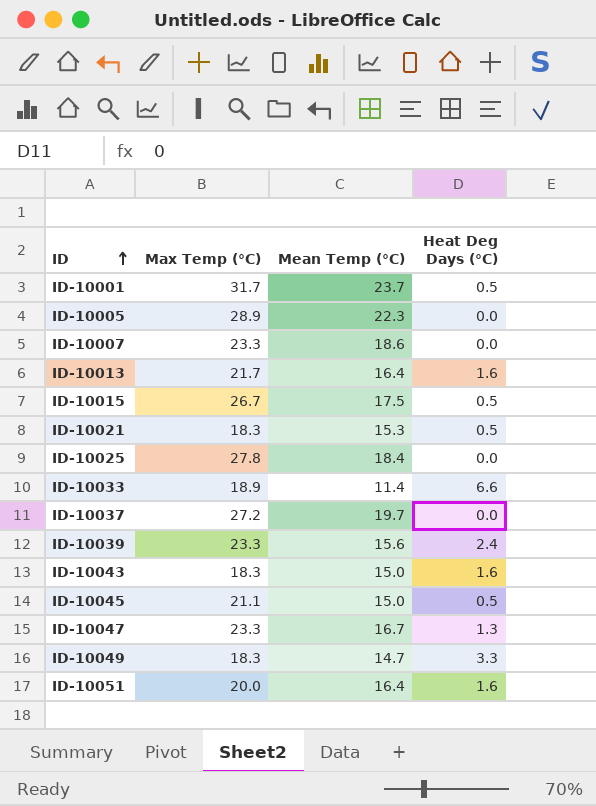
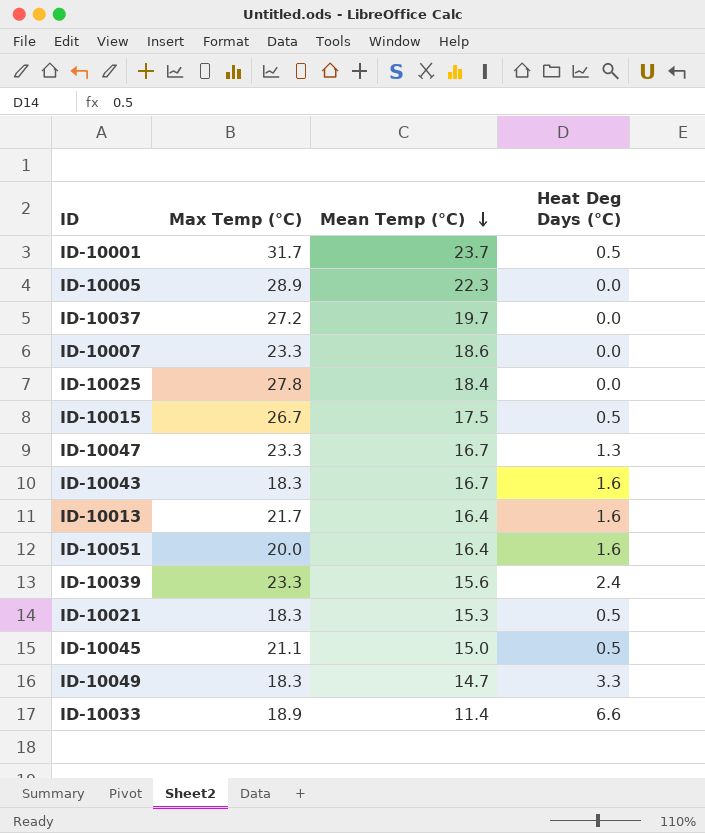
row order: ID ascending -> Mean Temp (°C) descending
ID-10043 | Mean Temp (°C): 15.0 -> 16.7

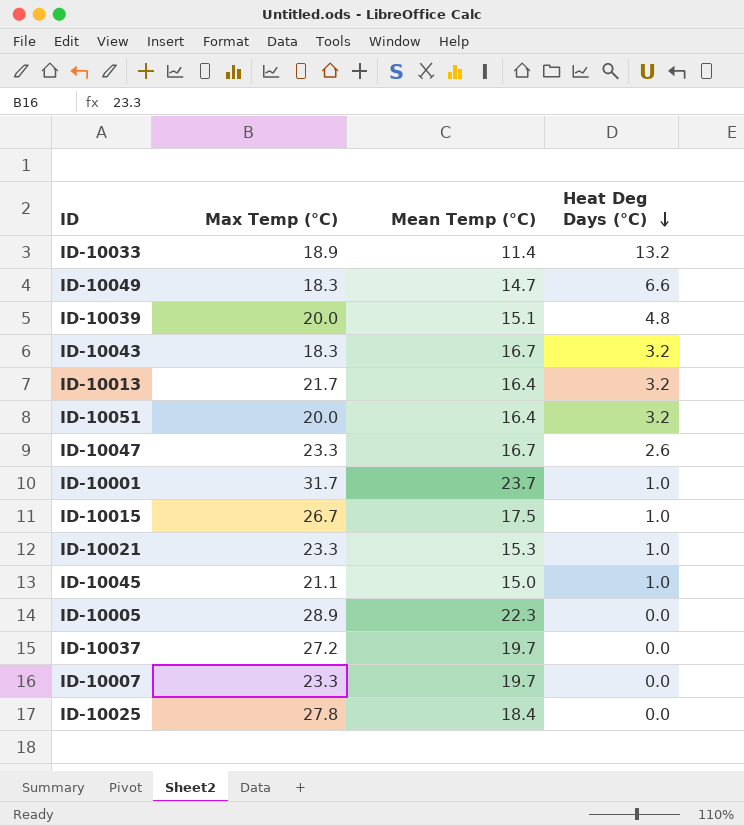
row order: Mean Temp (°C) descending -> Heat Deg Days (°C) descending
ID-10033 | Heat Deg Days (°C): 6.6 -> 13.2
ID-10049 | Heat Deg Days (°C): 3.3 -> 6.6
ID-10039 | Max Temp (°C): 23.3 -> 20.0
ID-10039 | Mean Temp (°C): 15.6 -> 15.1
ID-10039 | Heat Deg Days (°C): 2.4 -> 4.8
ID-10043 | Heat Deg Days (°C): 1.6 -> 3.2
ID-10013 | Heat Deg Days (°C): 1.6 -> 3.2
ID-10051 | Heat Deg Days (°C): 1.6 -> 3.2
ID-10047 | Heat Deg Days (°C): 1.3 -> 2.6
ID-10001 | Heat Deg Days (°C): 0.5 -> 1.0
ID-10015 | Heat Deg Days (°C): 0.5 -> 1.0
ID-10021 | Max Temp (°C): 18.3 -> 23.3
ID-10021 | Heat Deg Days (°C): 0.5 -> 1.0
ID-10045 | Heat Deg Days (°C): 0.5 -> 1.0
ID-10007 | Mean Temp (°C): 18.6 -> 19.7

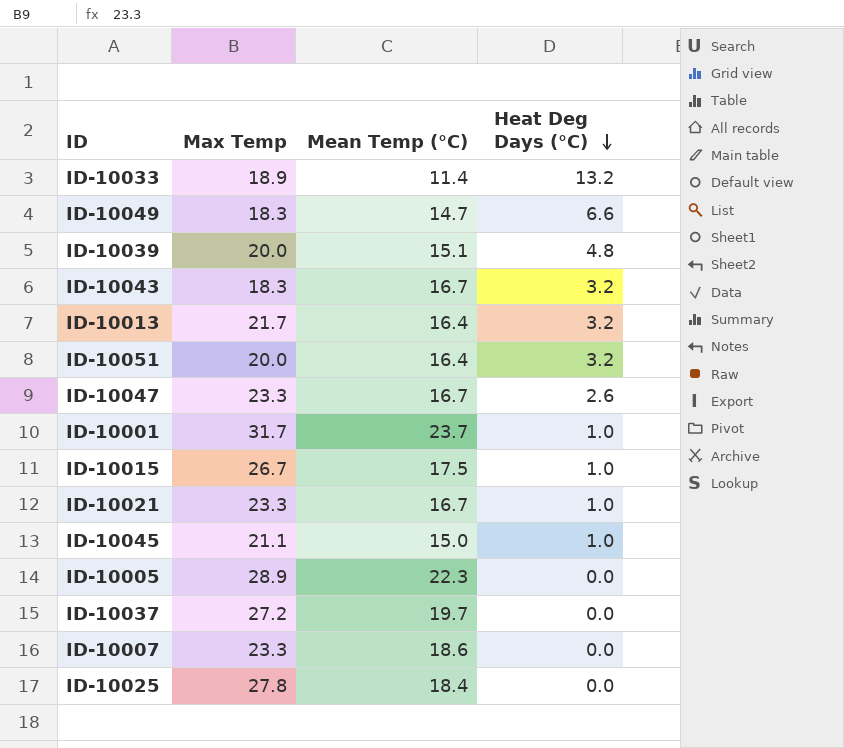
column name: Max Temp (°C) -> Max Temp
ID-10021 | Mean Temp (°C): 15.3 -> 16.7
ID-10007 | Mean Temp (°C): 19.7 -> 18.6

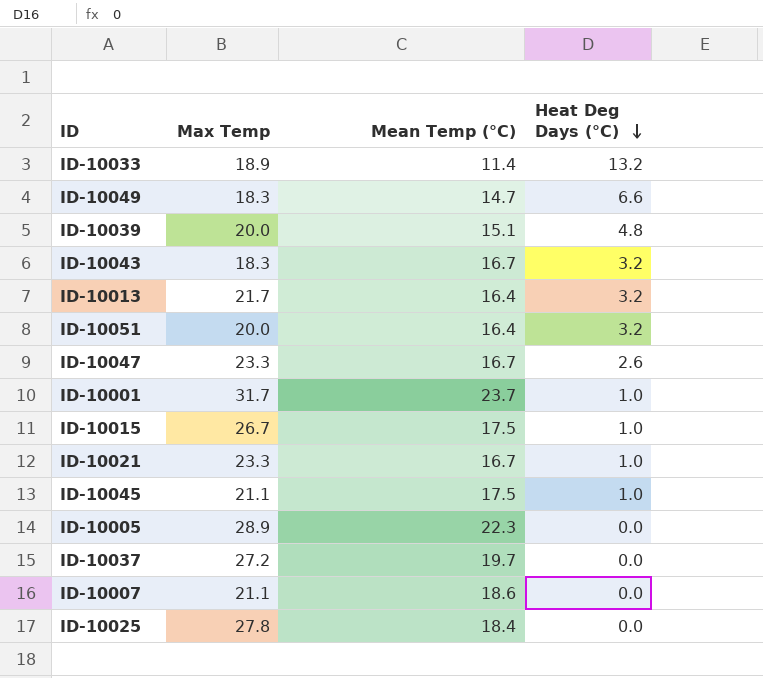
ID-10045 | Mean Temp (°C): 15.0 -> 17.5
ID-10007 | Max Temp: 23.3 -> 21.1

